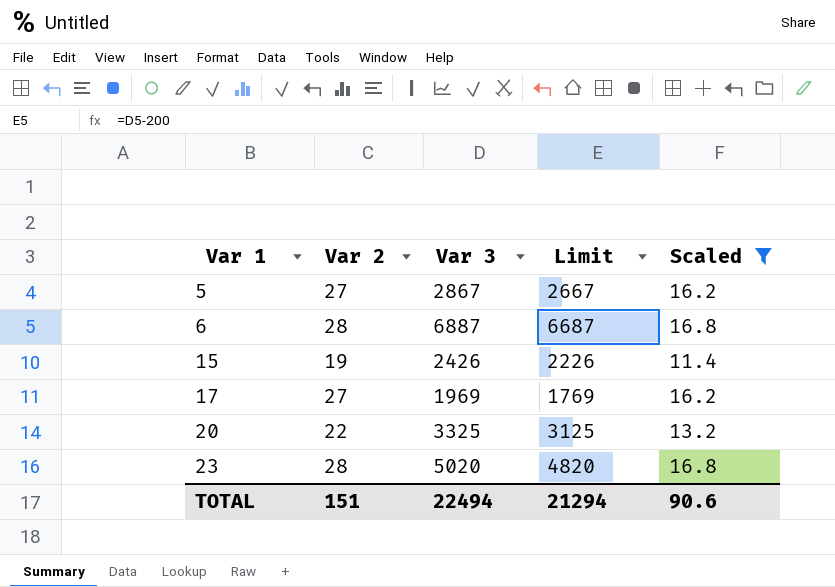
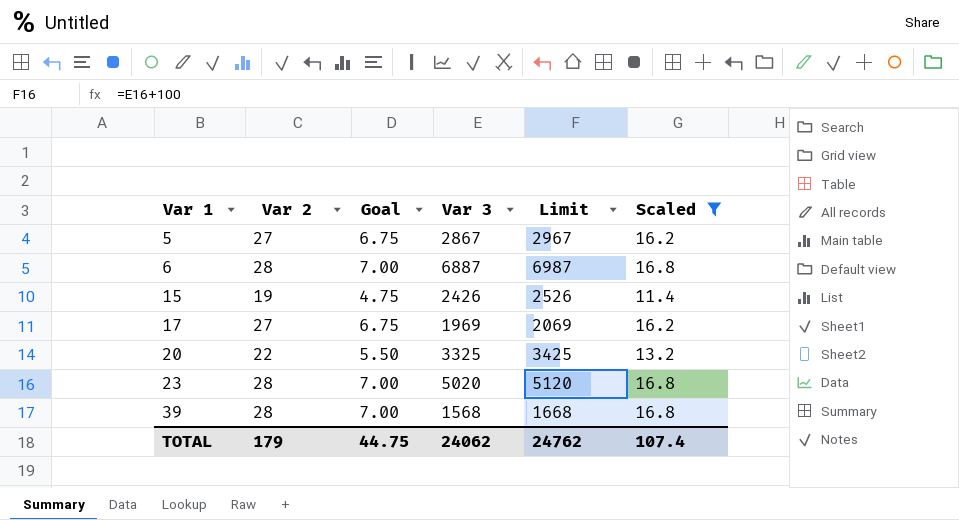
column Goal | formula: none -> [Var 2] * 0.25
column Limit | formula: [Var 3] - 200 -> [Var 3] + 100
row 39: none -> 28 | 7.00 | 1568 | 1668 | 16.8
TOTAL | Var 2: 151 -> 179
TOTAL | Var 3: 22494 -> 24062
TOTAL | Limit: 21294 -> 24762
TOTAL | Scaled: 90.6 -> 107.4

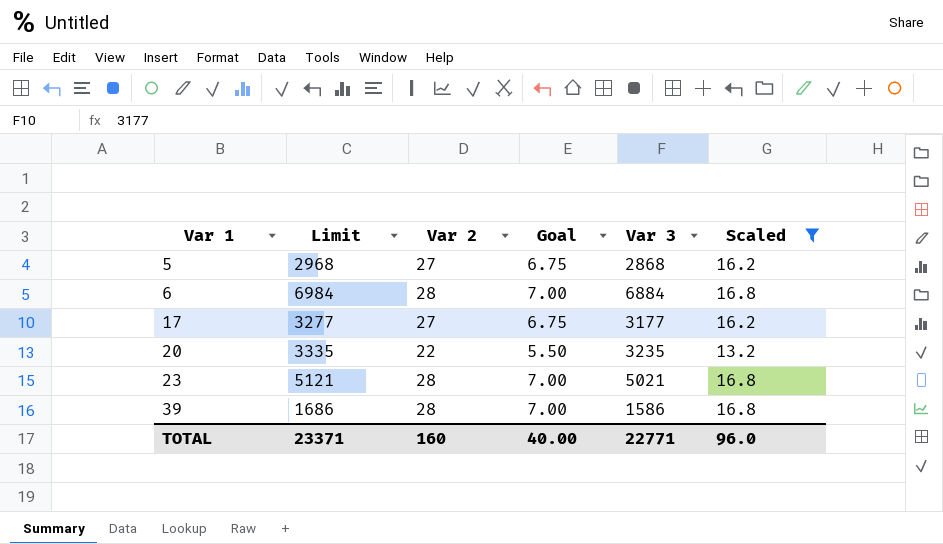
column Limit | position: 5 -> 2
row 15: 19 | 4.75 | 2426 | 2526 | 11.4 -> none
5 | Limit: 2967 -> 2968
5 | Var 3: 2867 -> 2868
6 | Limit: 6987 -> 6984
6 | Var 3: 6887 -> 6884
17 | Limit: 2069 -> 3277
17 | Var 3: 1969 -> 3177
20 | Limit: 3425 -> 3335
20 | Var 3: 3325 -> 3235
23 | Limit: 5120 -> 5121
23 | Var 3: 5020 -> 5021
39 | Limit: 1668 -> 1686
39 | Var 3: 1568 -> 1586
TOTAL | Limit: 24762 -> 23371
TOTAL | Var 2: 179 -> 160
TOTAL | Goal: 44.75 -> 40.00
TOTAL | Var 3: 24062 -> 22771
TOTAL | Scaled: 107.4 -> 96.0

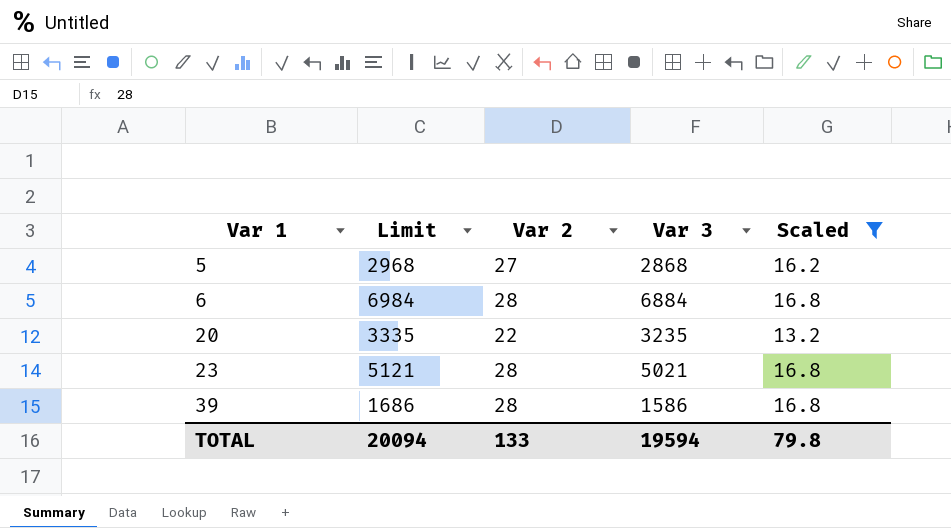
column Goal | formula: [Var 2] * 0.25 -> none
row 17: 3277 | 27 | 6.75 | 3177 | 16.2 -> none
TOTAL | Limit: 23371 -> 20094
TOTAL | Var 2: 160 -> 133
TOTAL | Var 3: 22771 -> 19594
TOTAL | Scaled: 96.0 -> 79.8

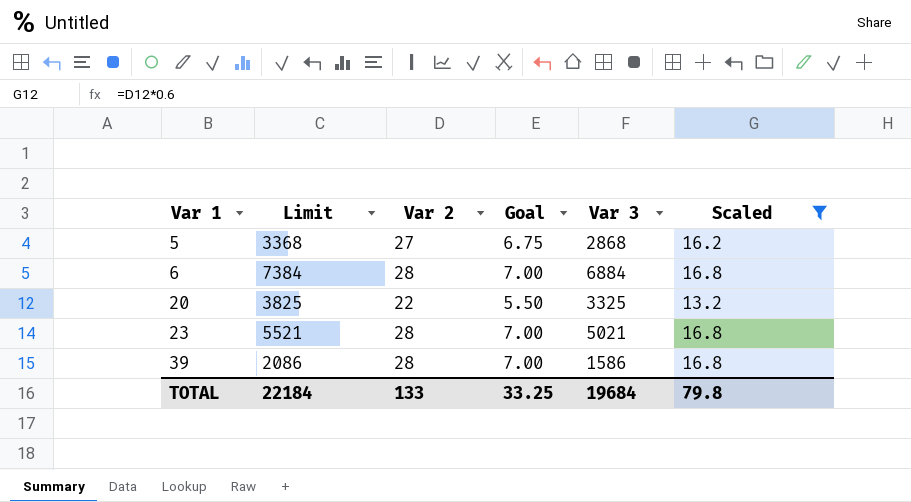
column Limit | formula: [Var 3] + 100 -> [Var 3] + 500
column Goal | formula: none -> [Var 2] * 0.25
20 | Var 3: 3235 -> 3325
TOTAL | Limit: 20094 -> 22184
TOTAL | Var 3: 19594 -> 19684

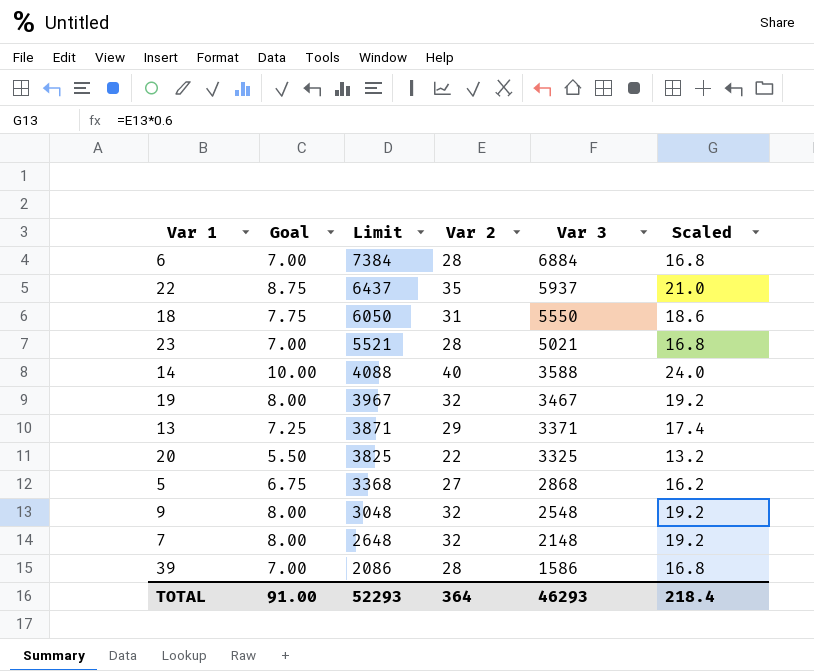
filter: Scaled <= 16.8 -> none
row order: Var 1 ascending -> Limit descending
column Goal | position: 4 -> 2
TOTAL | Goal: 33.25 -> 91.00
TOTAL | Limit: 22184 -> 52293
TOTAL | Var 2: 133 -> 364
TOTAL | Var 3: 19684 -> 46293
TOTAL | Scaled: 79.8 -> 218.4

